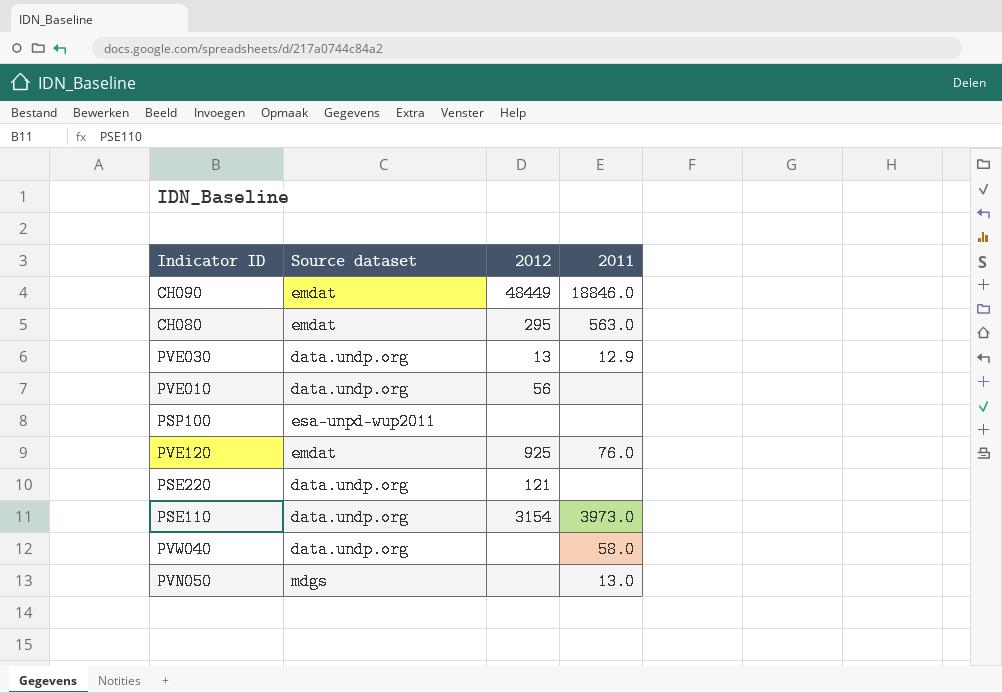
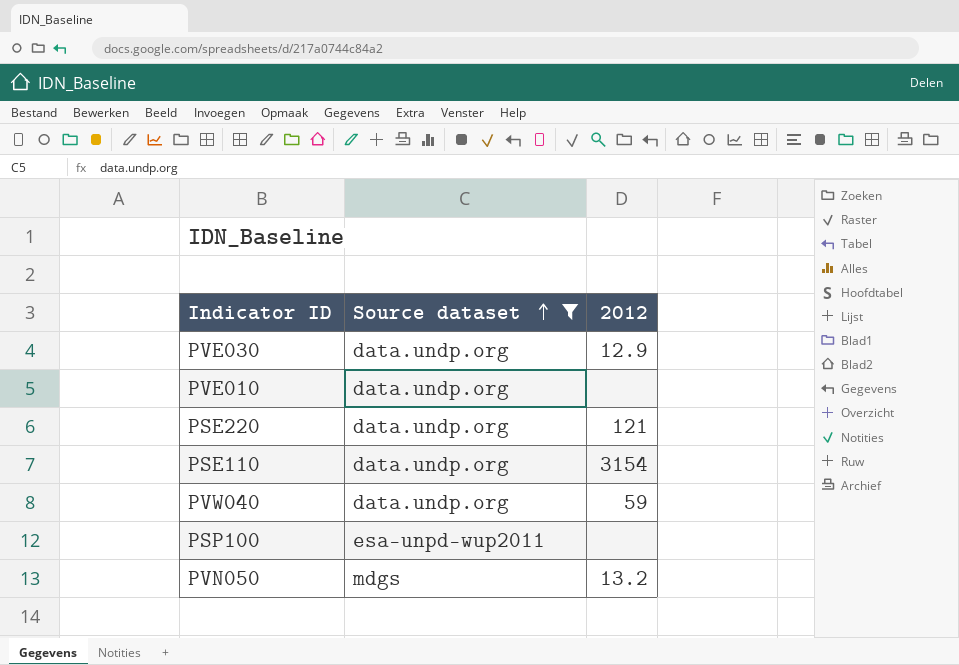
filter: none -> Source dataset != emdat
row order: none -> Source dataset ascending
column 2011 | position: 4 -> none
PVE030 | 2012: 13 -> 12.9
PVE010 | 2012: 56 -> none
PVW040 | 2012: none -> 59
PVN050 | 2012: none -> 13.2

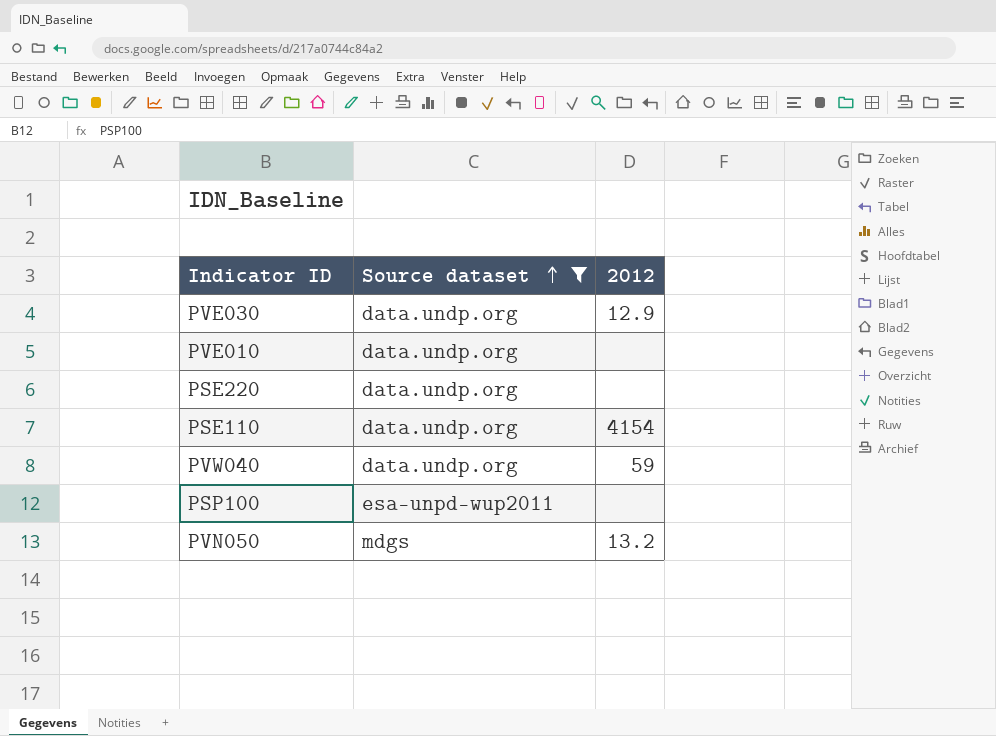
PSE220 | 2012: 121 -> none
PSE110 | 2012: 3154 -> 4154

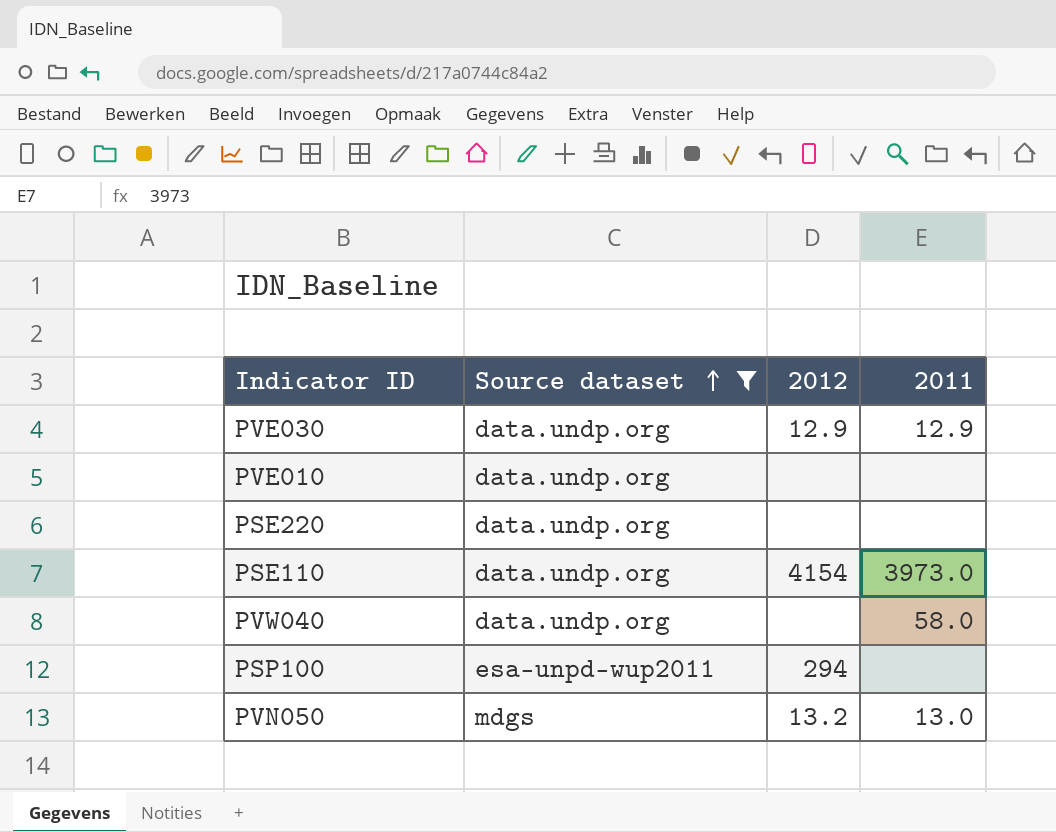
column 2011 | position: none -> 4
PVW040 | 2012: 59 -> none
PSP100 | 2012: none -> 294

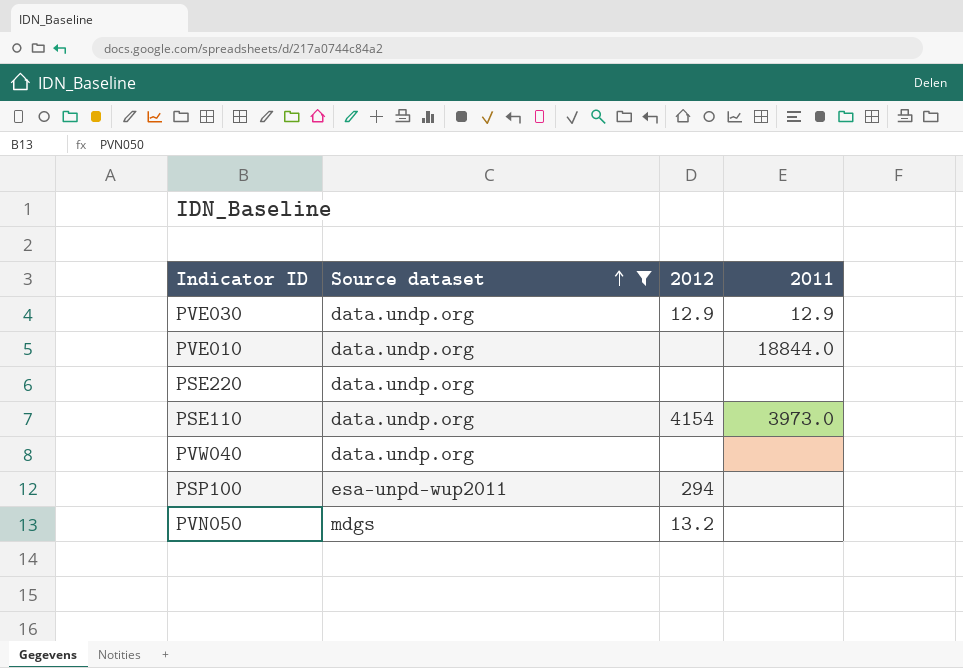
PVE010 | 2011: none -> 18844.0
PVW040 | 2011: 58.0 -> none
PVN050 | 2011: 13.0 -> none

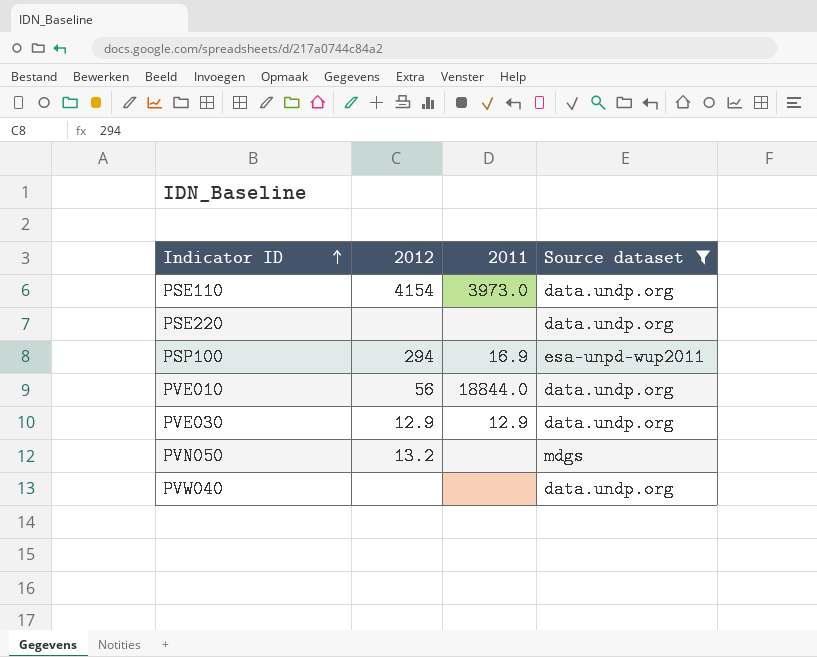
row order: Source dataset ascending -> Indicator ID ascending
column Source dataset | position: 2 -> 4
PSP100 | 2011: none -> 16.9
PVE010 | 2012: none -> 56

